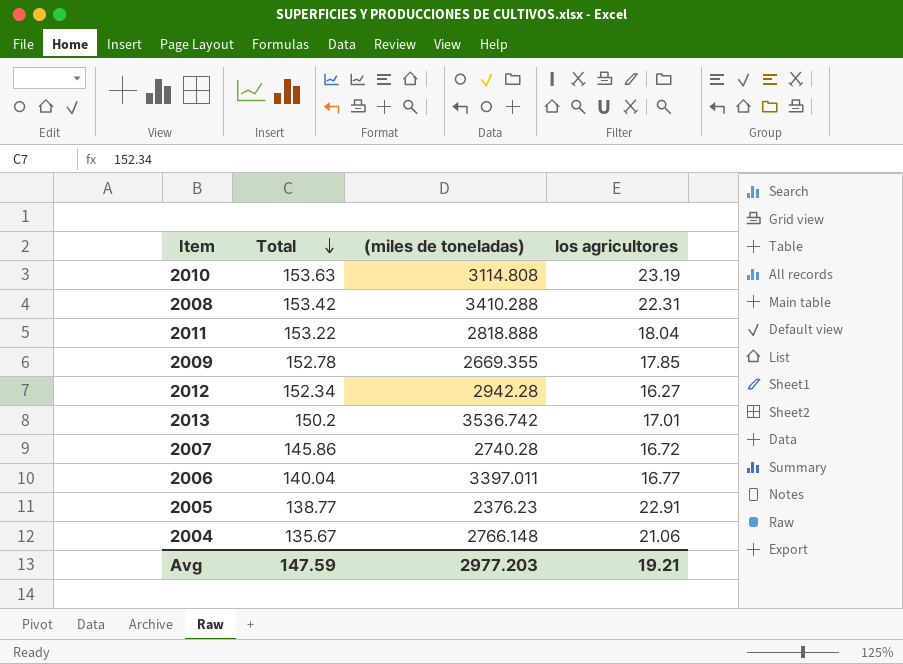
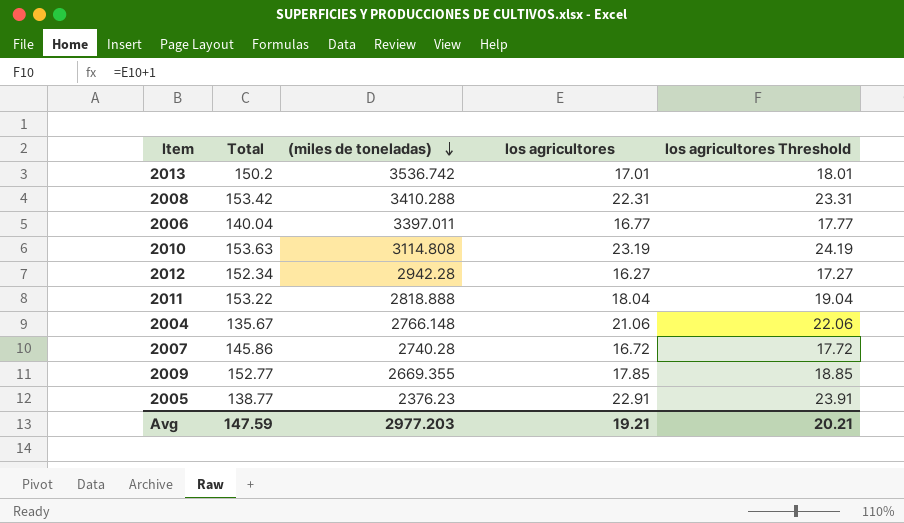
row order: Total descending -> (miles de toneladas) descending
column los agricultores Threshold | formula: none -> [los agricultores] + 1
2009 | Total: 152.78 -> 152.77

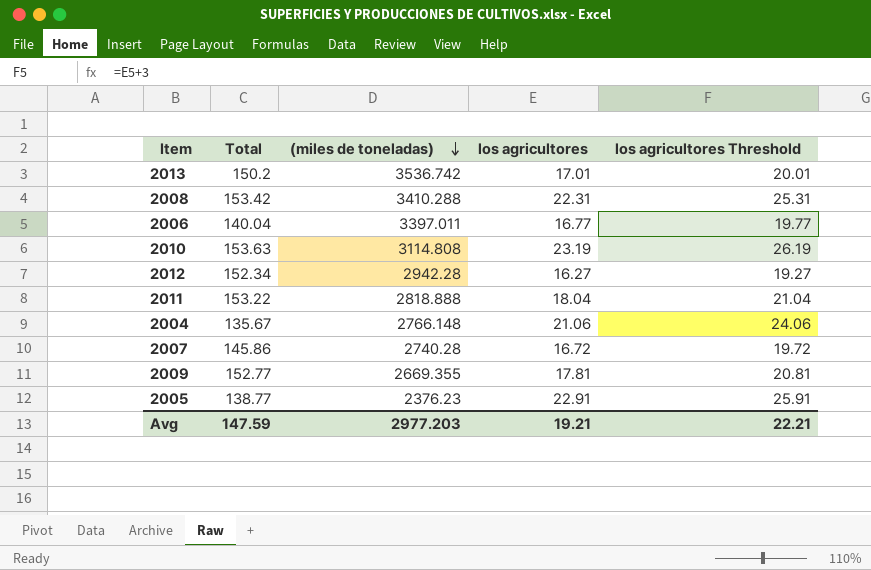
column los agricultores Threshold | formula: [los agricultores] + 1 -> [los agricultores] + 3
2009 | los agricultores: 17.85 -> 17.81
Avg | los agricultores Threshold: 20.21 -> 22.21

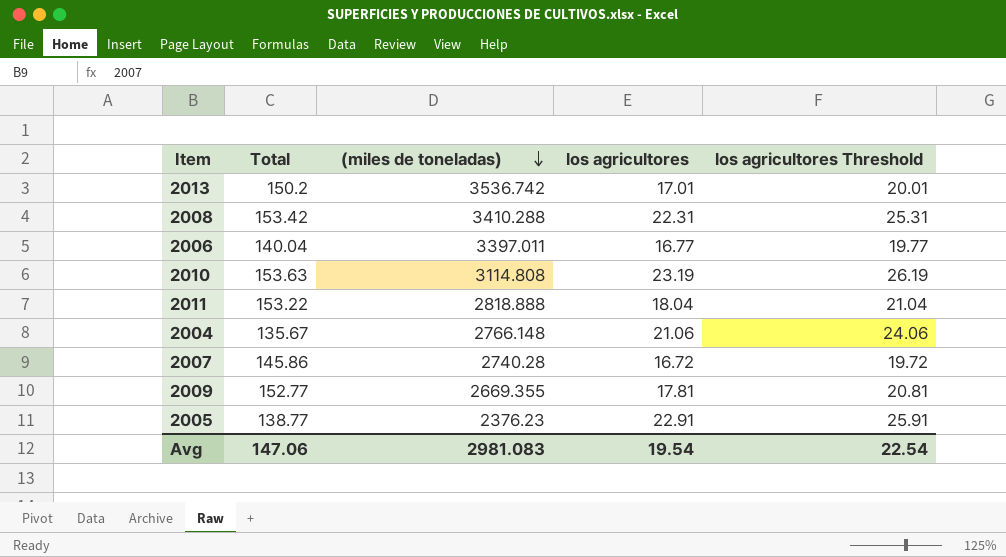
row 2012: 152.34 | 2942.28 | 16.27 | 19.27 -> none
Avg | Total: 147.59 -> 147.06
Avg | (miles de toneladas): 2977.203 -> 2981.083
Avg | los agricultores: 19.21 -> 19.54
Avg | los agricultores Threshold: 22.21 -> 22.54

